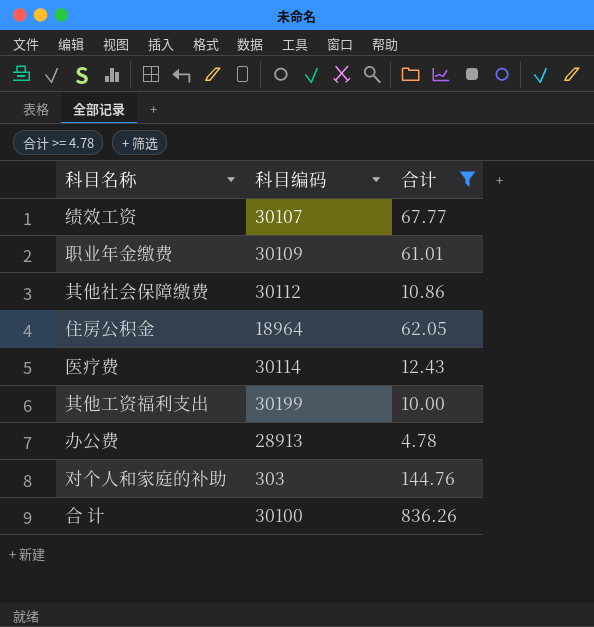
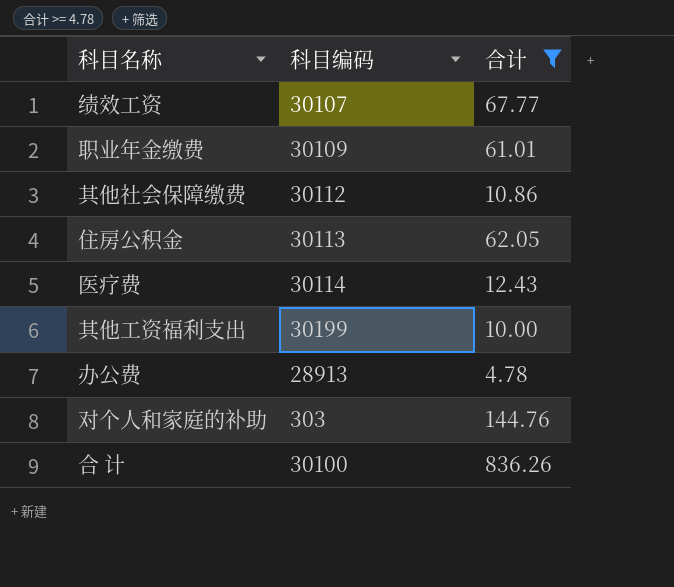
住房公积金 | 科目编码: 18964 -> 30113

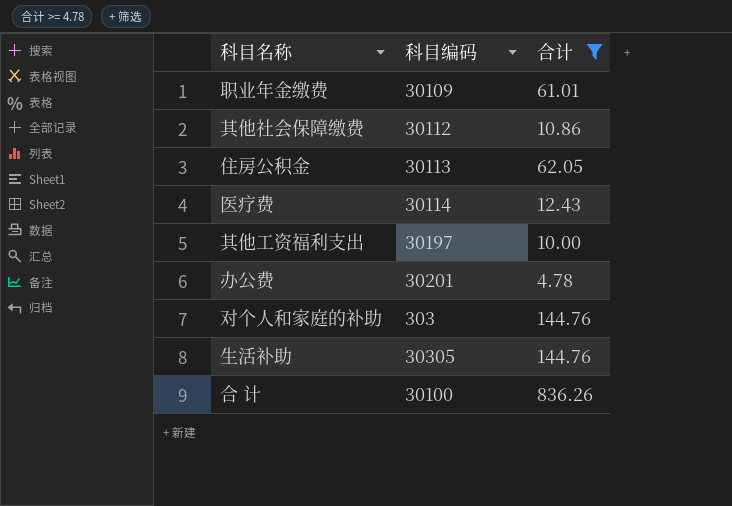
row 绩效工资: 30107 | 67.77 -> none
其他工资福利支出 | 科目编码: 30199 -> 30197
办公费 | 科目编码: 28913 -> 30201
row 生活补助: none -> 30305 | 144.76

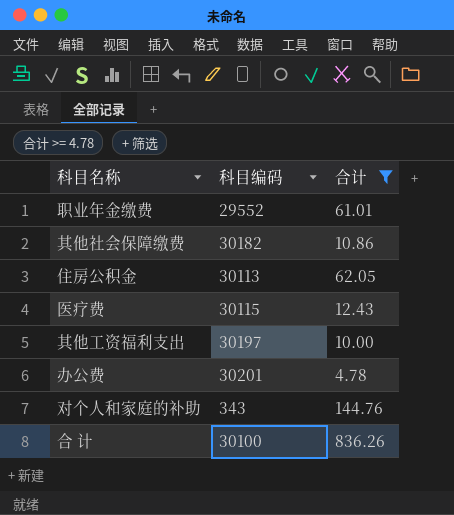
row 生活补助: 30305 | 144.76 -> none
职业年金缴费 | 科目编码: 30109 -> 29552
其他社会保障缴费 | 科目编码: 30112 -> 30182
医疗费 | 科目编码: 30114 -> 30115
对个人和家庭的补助 | 科目编码: 303 -> 343

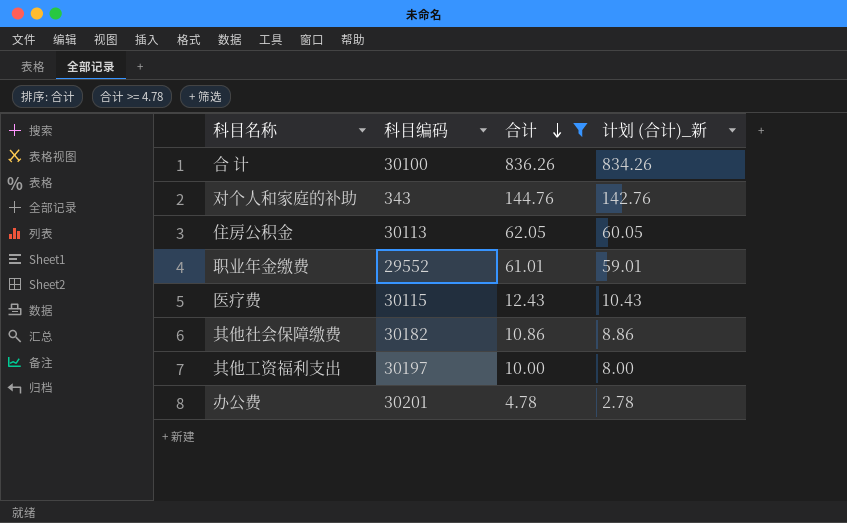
row order: none -> 合计 descending
column 计划 (合计)_新 | formula: none -> [合计] - 2

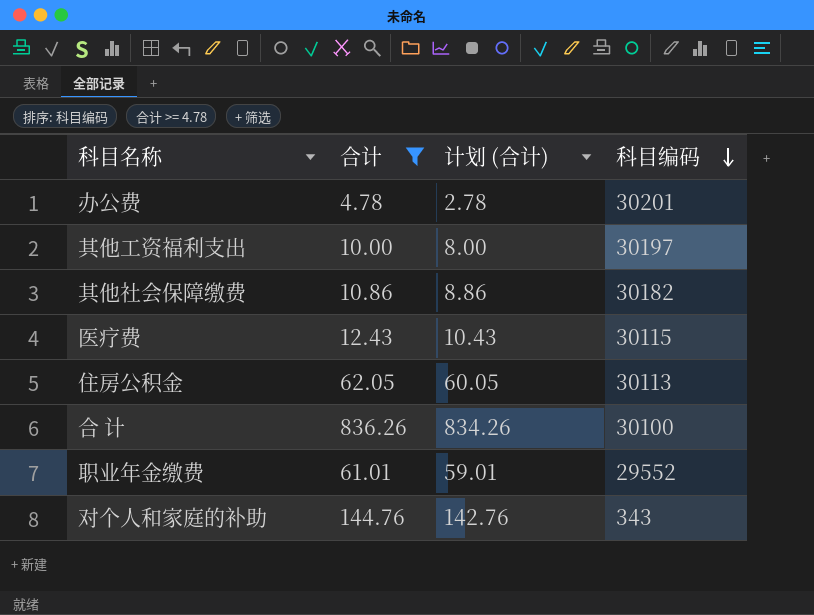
row order: 合计 descending -> 科目编码 descending
column name: 计划 (合计)_新 -> 计划 (合计)
column 科目编码 | position: 2 -> 4

